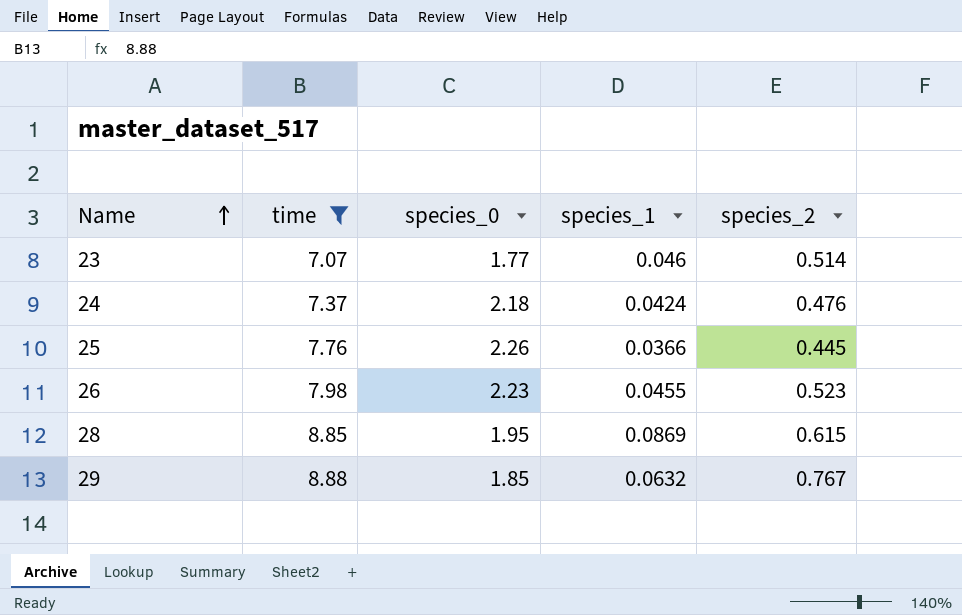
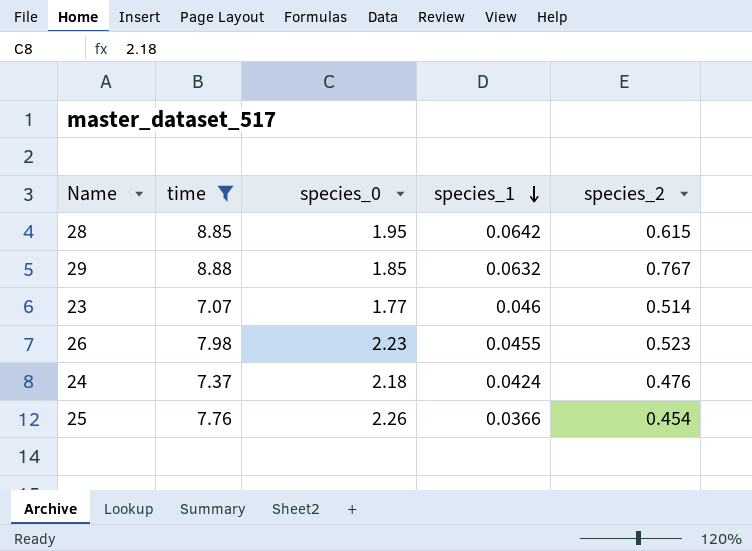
row order: Name ascending -> species_1 descending
28 | species_1: 0.0869 -> 0.0642
25 | species_2: 0.445 -> 0.454

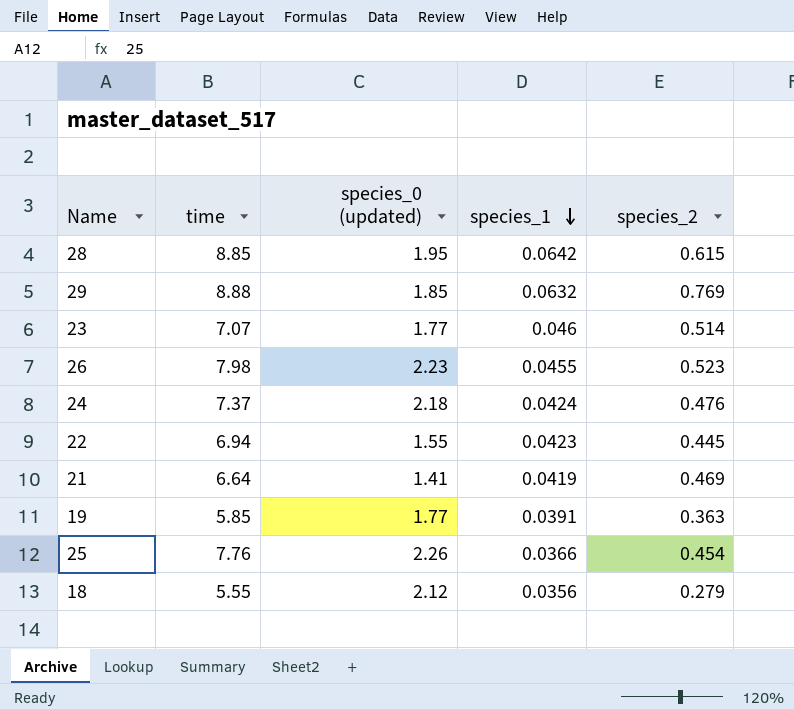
filter: time >= 7.07 -> none
column name: species_0 -> species_0 (updated)
29 | species_2: 0.767 -> 0.769

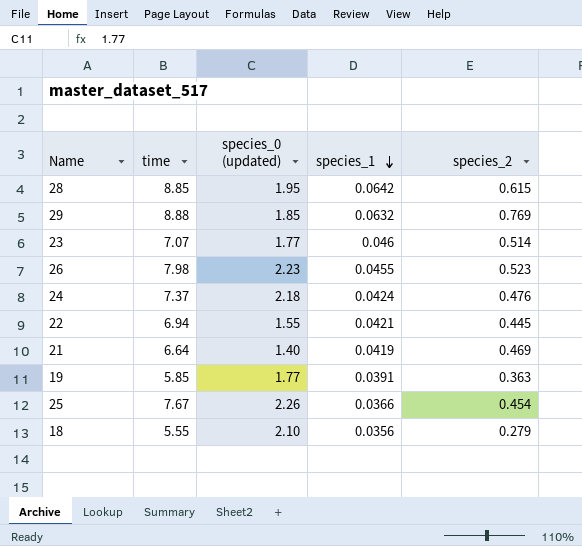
22 | species_1: 0.0423 -> 0.0421
21 | species_0 (updated): 1.41 -> 1.40
25 | time: 7.76 -> 7.67
18 | species_0 (updated): 2.12 -> 2.10

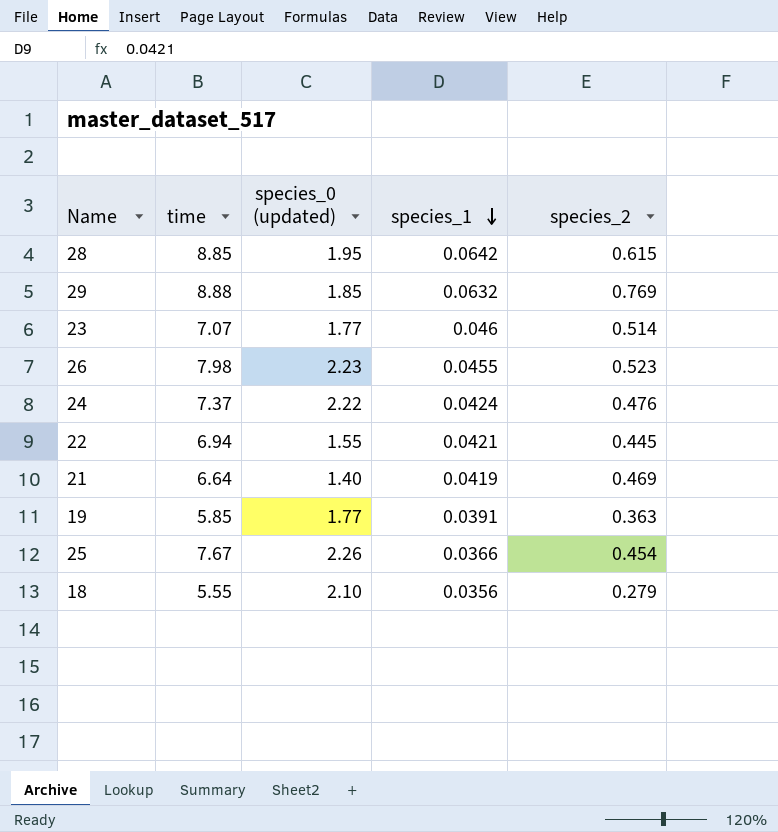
24 | species_0 (updated): 2.18 -> 2.22

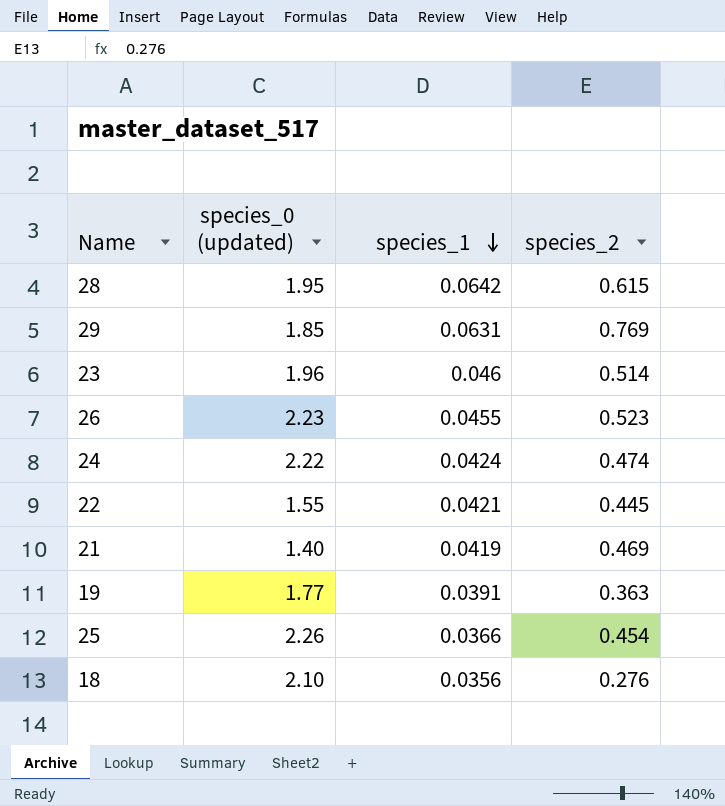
column time | position: 2 -> none
29 | species_1: 0.0632 -> 0.0631
23 | species_0 (updated): 1.77 -> 1.96
24 | species_2: 0.476 -> 0.474
18 | species_2: 0.279 -> 0.276

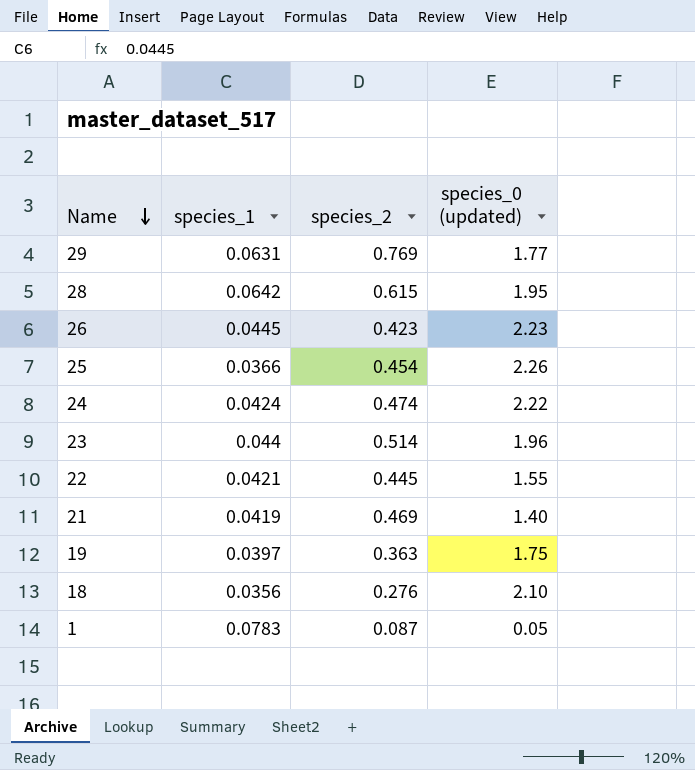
row order: species_1 descending -> Name descending
column species_0 (updated) | position: 2 -> 4
29 | species_0 (updated): 1.85 -> 1.77
26 | species_1: 0.0455 -> 0.0445
26 | species_2: 0.523 -> 0.423
23 | species_1: 0.046 -> 0.044
19 | species_1: 0.0391 -> 0.0397
19 | species_0 (updated): 1.77 -> 1.75
row 1: none -> 0.0783 | 0.087 | 0.05

